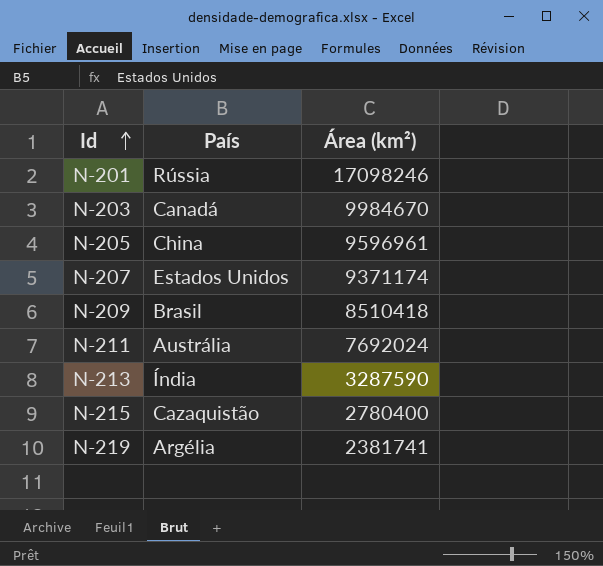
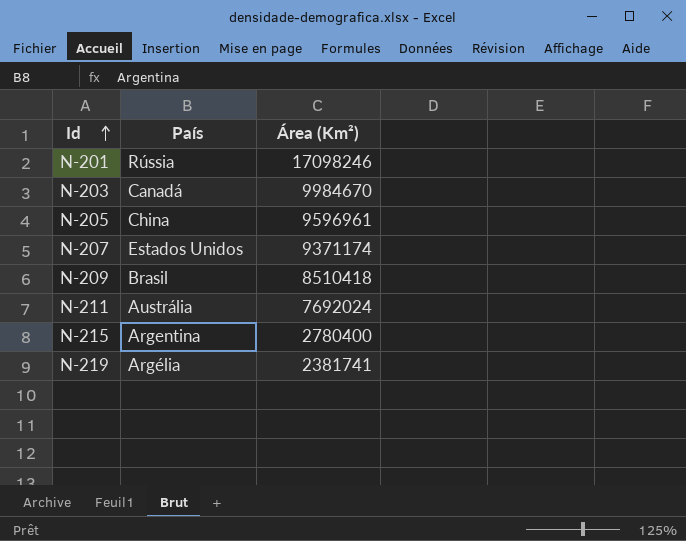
column name: Área (km²) -> Área (Km²)
row N-213: Índia | 3287590 -> none
N-215 | País: Cazaquistão -> Argentina

